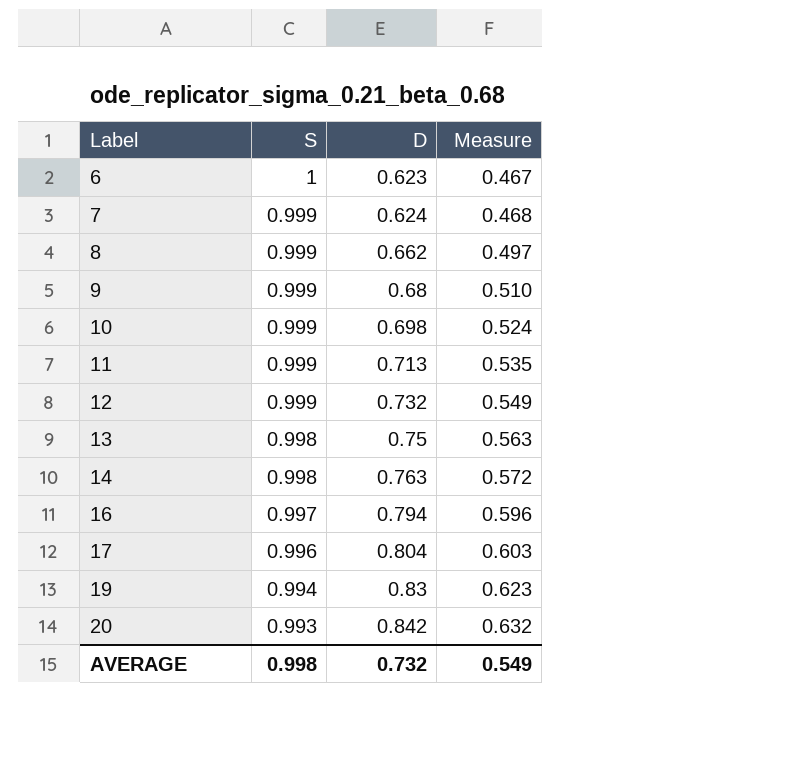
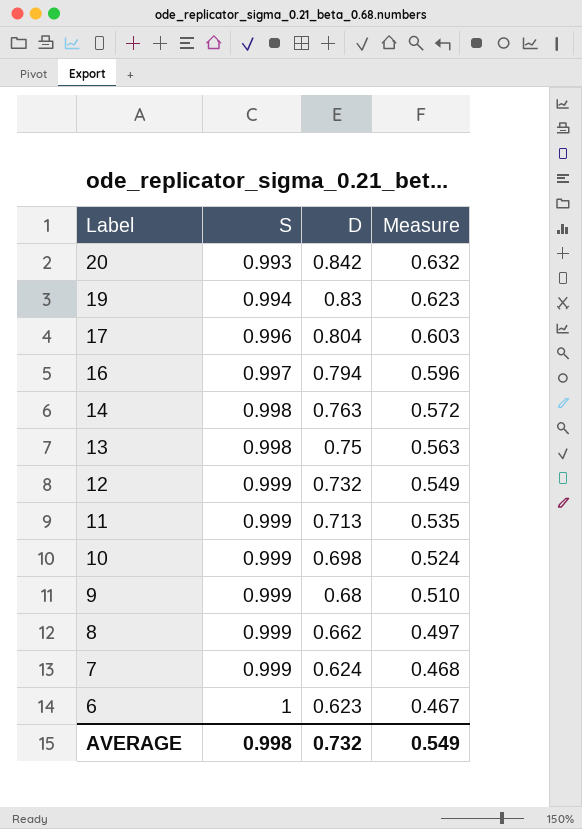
row order: Label ascending -> Label descending

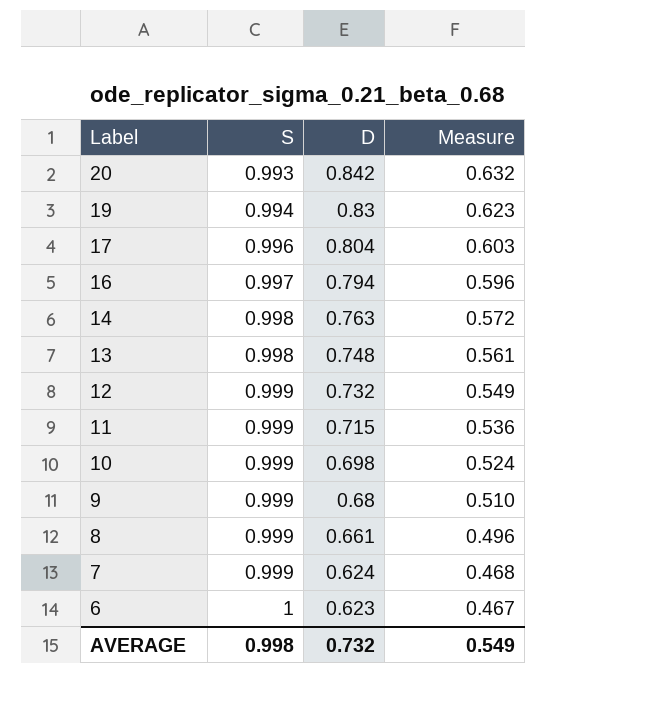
13 | D: 0.75 -> 0.748
13 | Measure: 0.563 -> 0.561
11 | D: 0.713 -> 0.715
11 | Measure: 0.535 -> 0.536
8 | D: 0.662 -> 0.661
8 | Measure: 0.497 -> 0.496

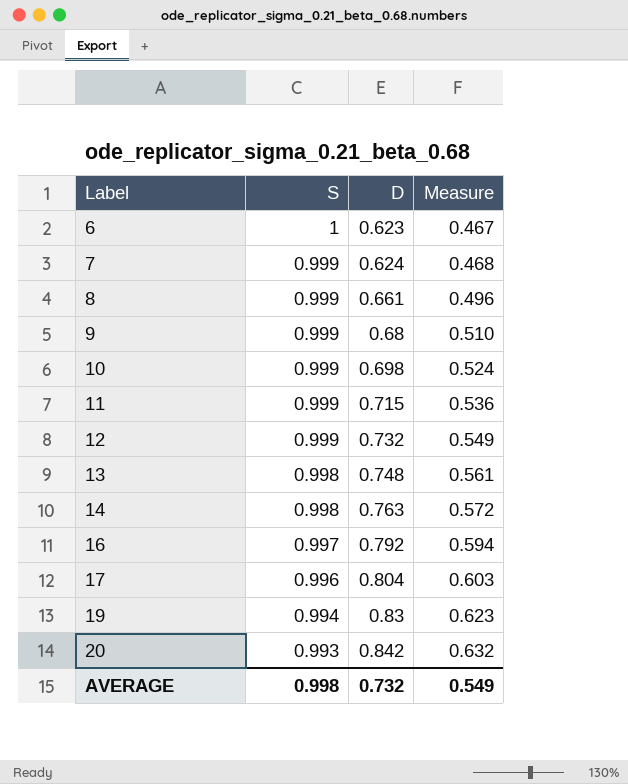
row order: Label descending -> Label ascending
16 | D: 0.794 -> 0.792
16 | Measure: 0.596 -> 0.594

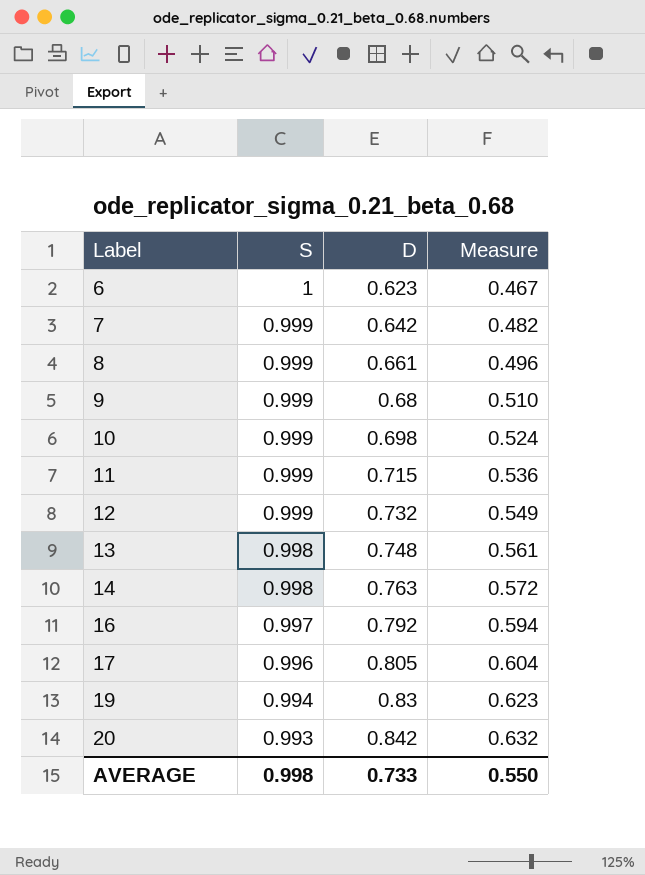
7 | D: 0.624 -> 0.642
7 | Measure: 0.468 -> 0.482
17 | D: 0.804 -> 0.805
17 | Measure: 0.603 -> 0.604
AVERAGE | D: 0.732 -> 0.733
AVERAGE | Measure: 0.549 -> 0.550

